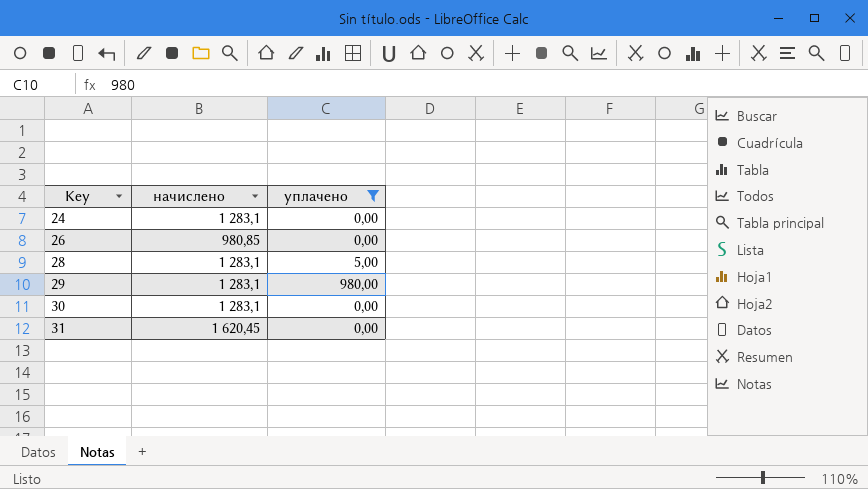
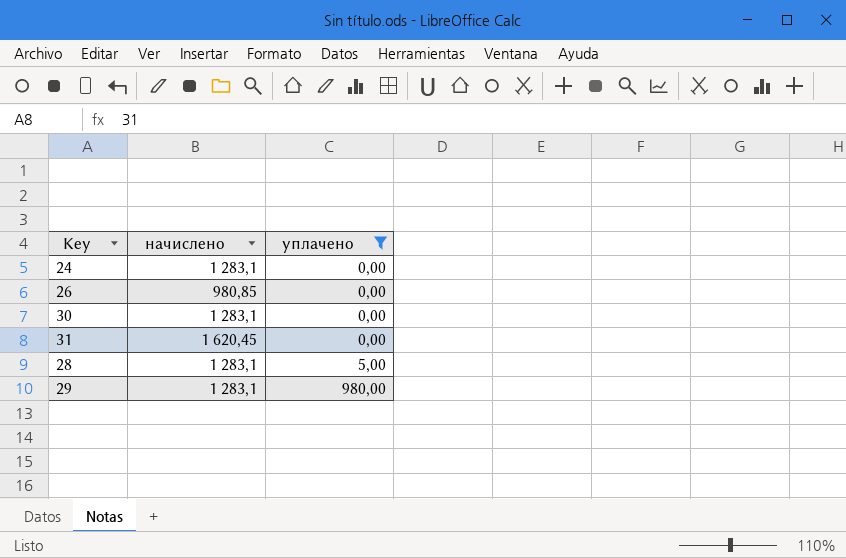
row order: Key ascending -> уплачено ascending

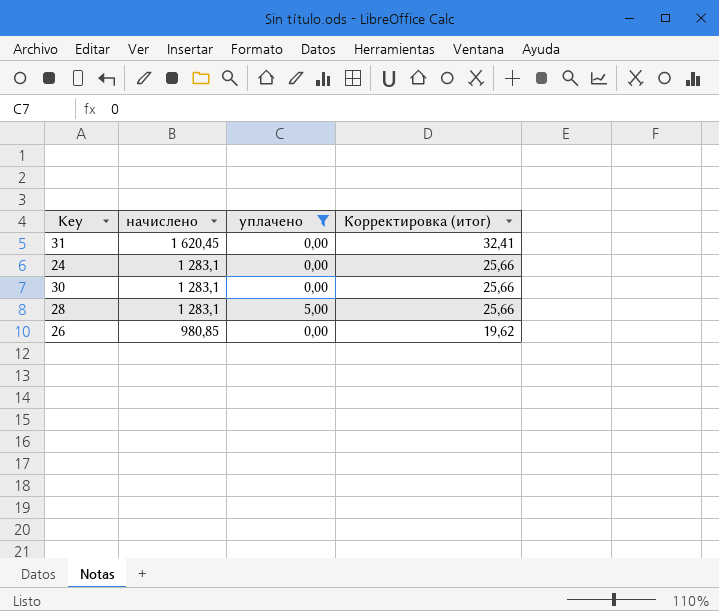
row order: уплачено ascending -> начислено descending
column Корректировка (итог) | formula: none -> [начислено] * 0,02
row 29: 1 283,1 | 980,00 -> none

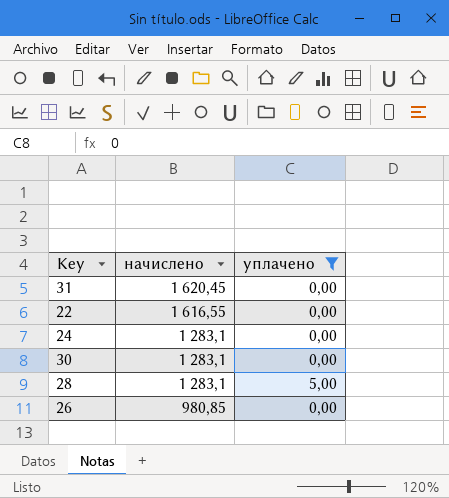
column Корректировка (итог) | formula: [начислено] * 0,02 -> none
row 22: none -> 1 616,55 | 0,00

